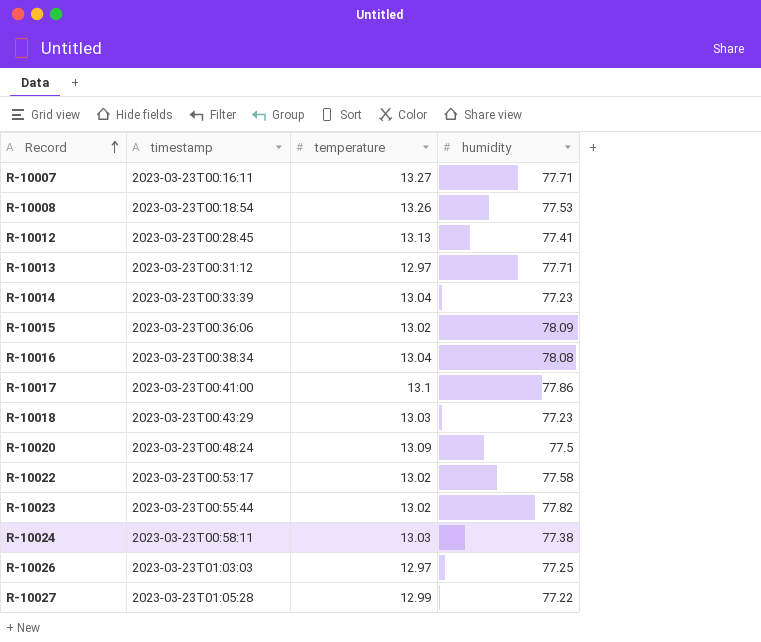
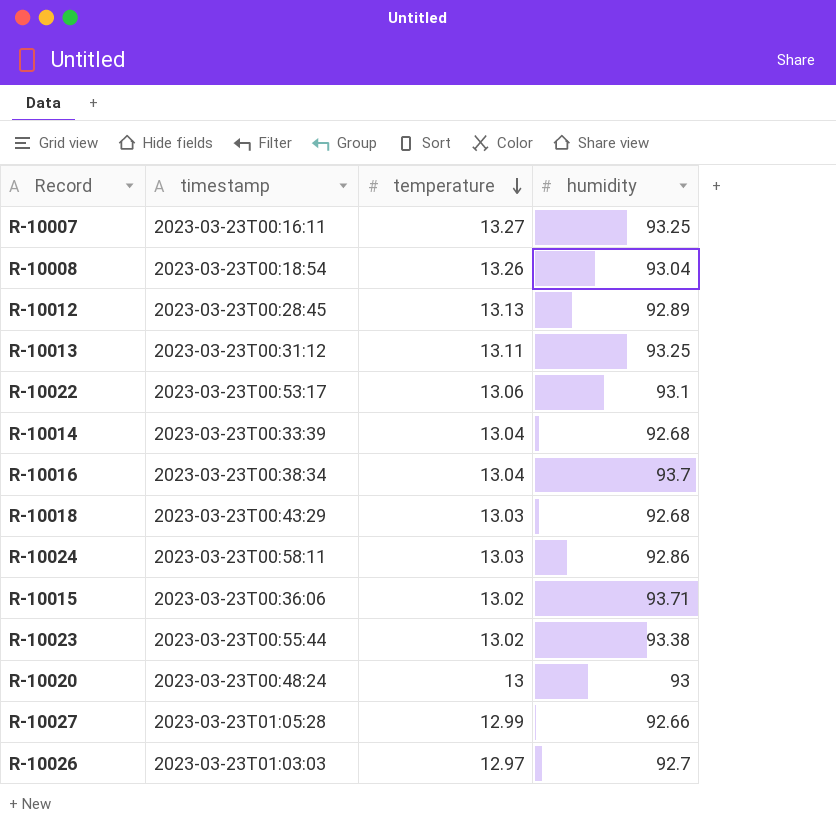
row order: Record ascending -> temperature descending
row R-10017: 2023-03-23T00:41:00 | 13.1 | 77.86 -> none
R-10007 | humidity: 77.71 -> 93.25
R-10008 | humidity: 77.53 -> 93.04
R-10012 | humidity: 77.41 -> 92.89
R-10013 | temperature: 12.97 -> 13.11
R-10013 | humidity: 77.71 -> 93.25
R-10022 | temperature: 13.02 -> 13.06
R-10022 | humidity: 77.58 -> 93.1
R-10014 | humidity: 77.23 -> 92.68
R-10016 | humidity: 78.08 -> 93.7
R-10018 | humidity: 77.23 -> 92.68
R-10024 | humidity: 77.38 -> 92.86
R-10015 | humidity: 78.09 -> 93.71
R-10023 | humidity: 77.82 -> 93.38
R-10020 | temperature: 13.09 -> 13
R-10020 | humidity: 77.5 -> 93
R-10027 | humidity: 77.22 -> 92.66
R-10026 | humidity: 77.25 -> 92.7

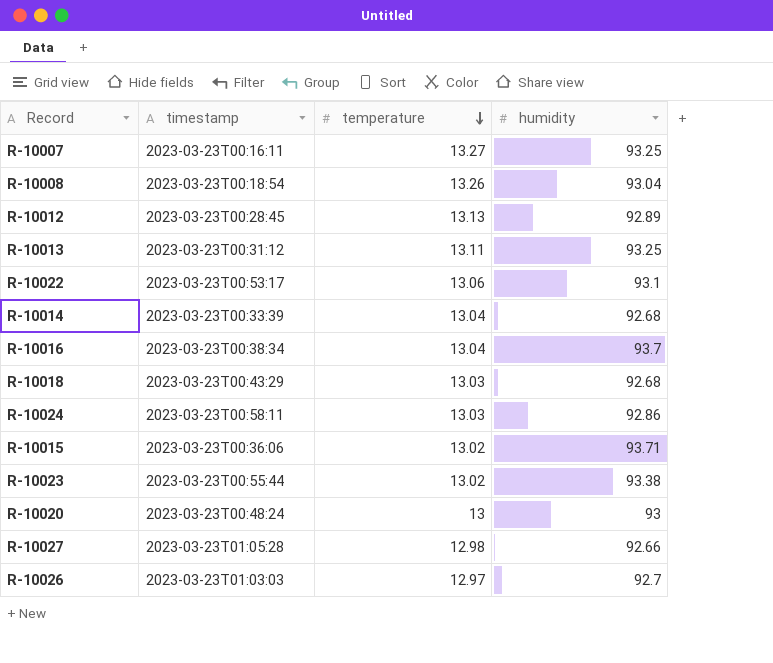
R-10027 | temperature: 12.99 -> 12.98

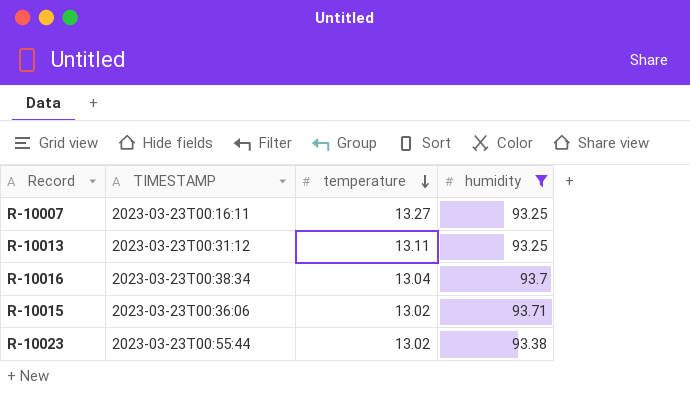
filter: none -> humidity >= 93.25
column name: timestamp -> TIMESTAMP

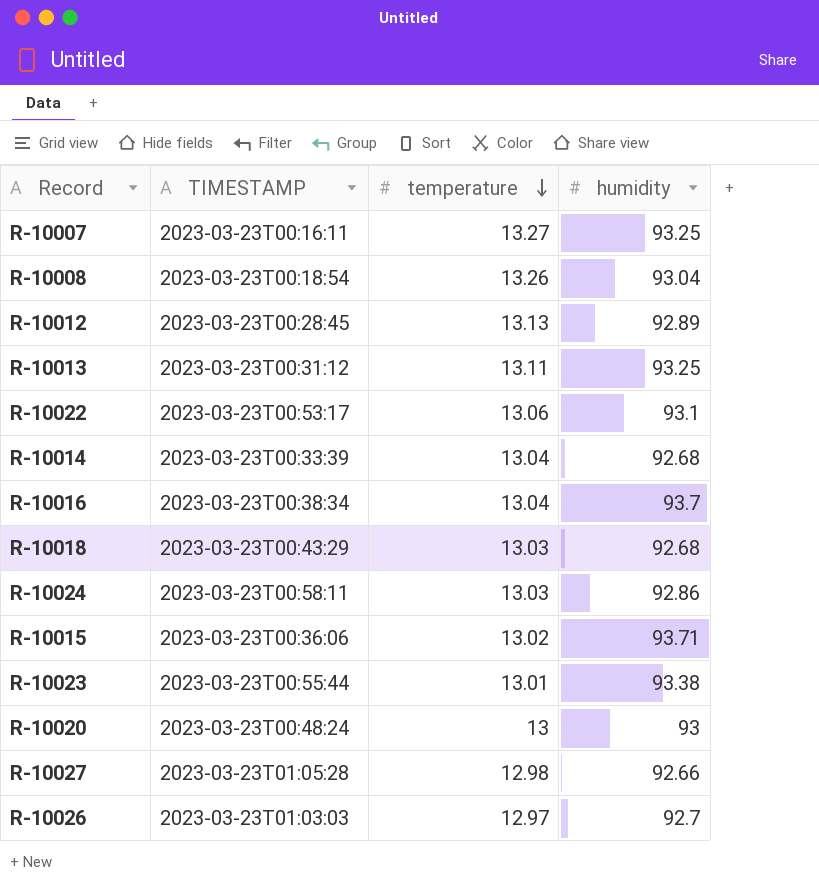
filter: humidity >= 93.25 -> none
R-10023 | temperature: 13.02 -> 13.01

